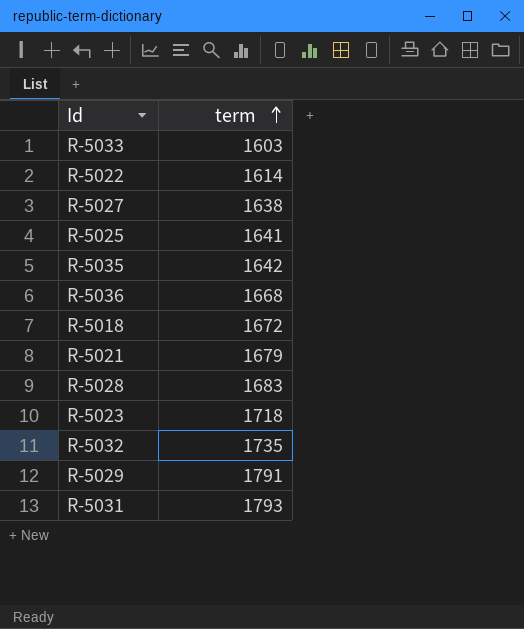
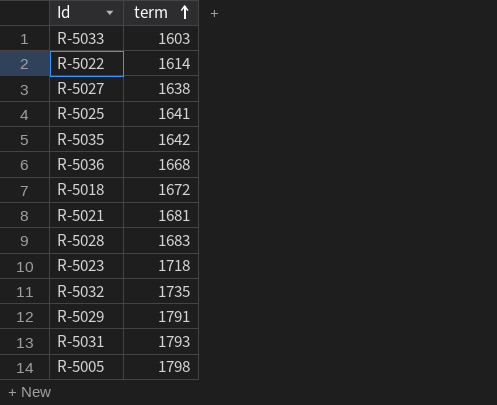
R-5021 | term: 1679 -> 1681
row R-5005: none -> 1798

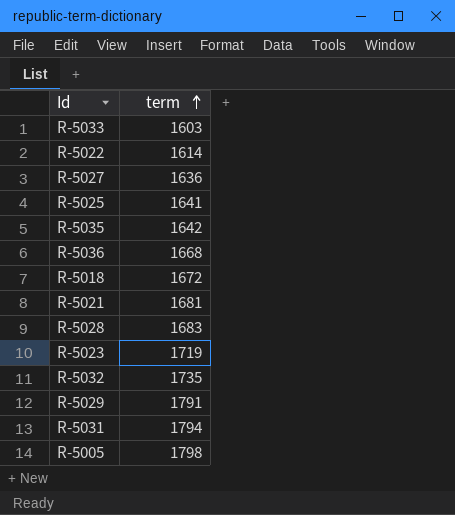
R-5027 | term: 1638 -> 1636
R-5023 | term: 1718 -> 1719
R-5031 | term: 1793 -> 1794

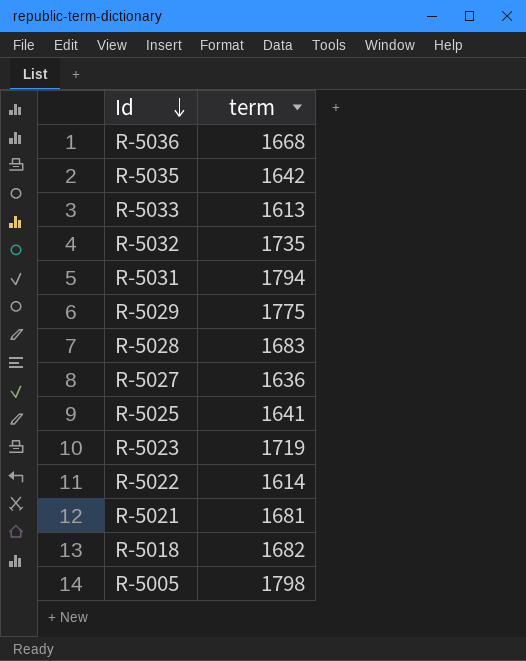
row order: term ascending -> Id descending
R-5033 | term: 1603 -> 1613
R-5029 | term: 1791 -> 1775
R-5018 | term: 1672 -> 1682

